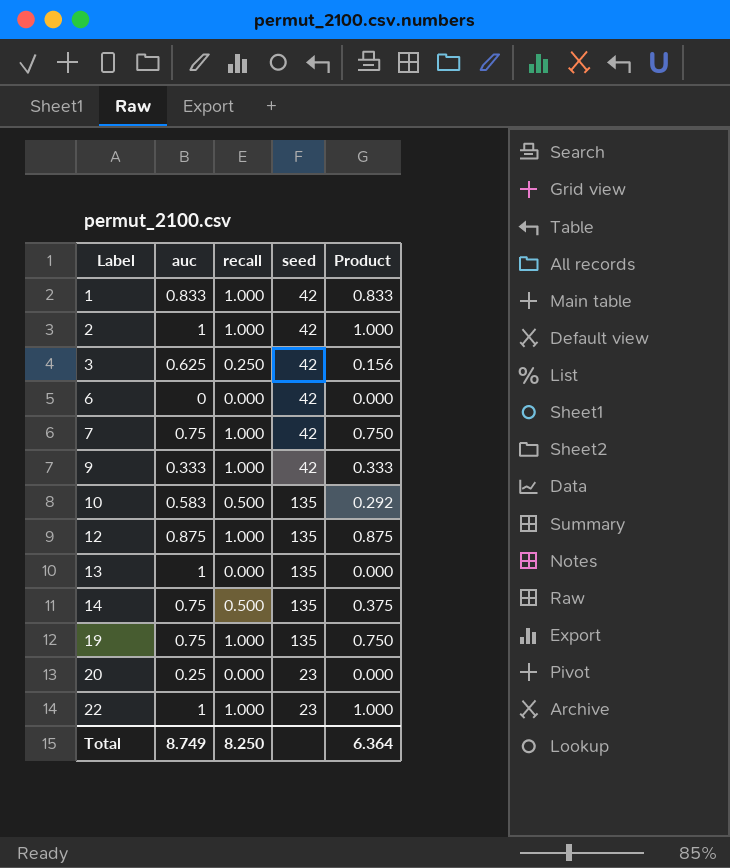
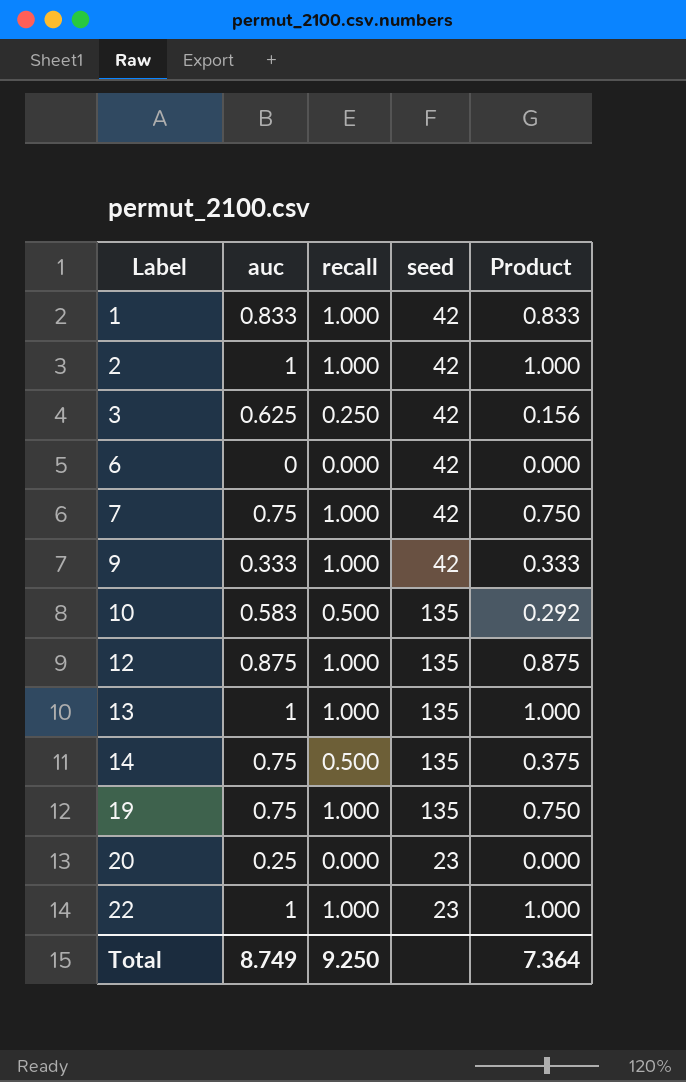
13 | recall: 0.000 -> 1.000
13 | Product: 0.000 -> 1.000
Total | recall: 8.250 -> 9.250
Total | Product: 6.364 -> 7.364

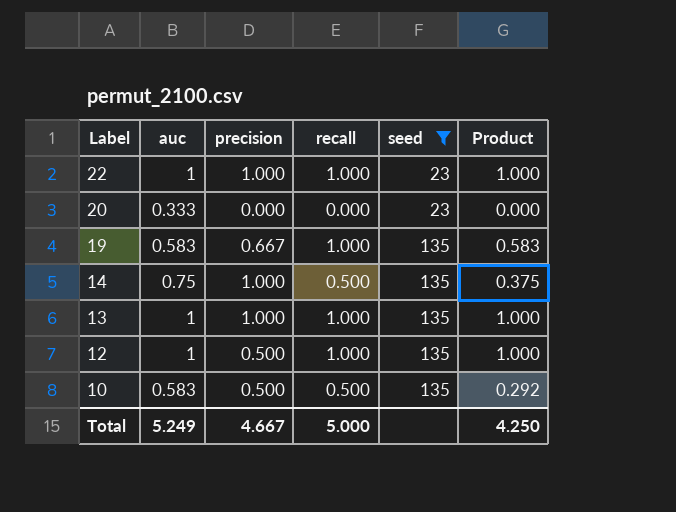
filter: none -> seed != 42
row order: Label ascending -> Label descending
column precision | position: none -> 3
20 | auc: 0.25 -> 0.333
19 | auc: 0.75 -> 0.583
19 | Product: 0.750 -> 0.583
12 | auc: 0.875 -> 1
12 | Product: 0.875 -> 1.000
Total | auc: 8.749 -> 5.249
Total | recall: 9.250 -> 5.000
Total | Product: 7.364 -> 4.250

